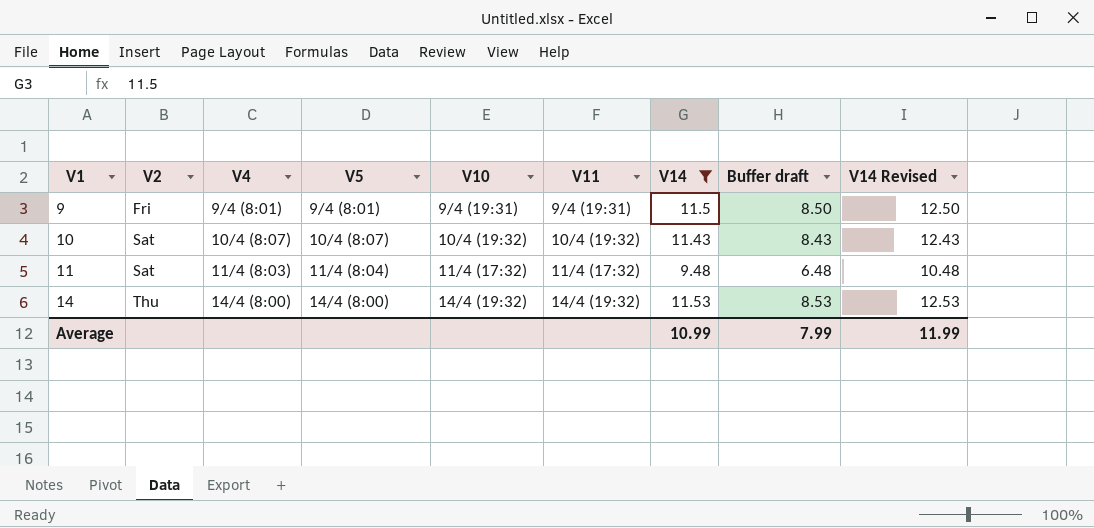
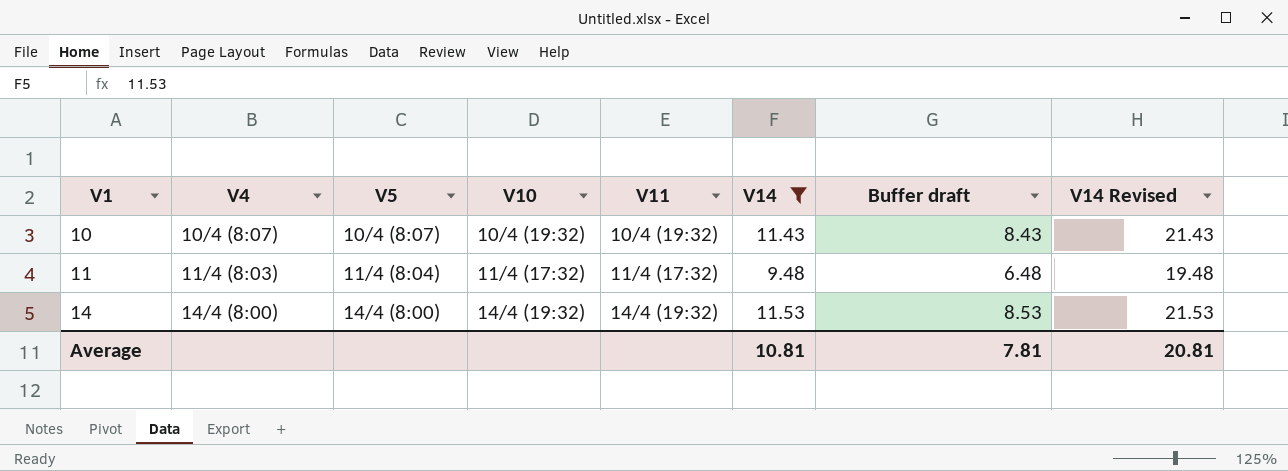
column V2 | position: 2 -> none
column V14 Revised | formula: [V14] + 1 -> [V14] + 10
row 9: Fri | 9/4 (8:01) | 9/4 (8:01) | 9/4 (19:31) | 9/4 (19:31) | 11.5 | 8.50 | 12.50 -> none
Average | V14: 10.99 -> 10.81
Average | Buffer draft: 7.99 -> 7.81
Average | V14 Revised: 11.99 -> 20.81

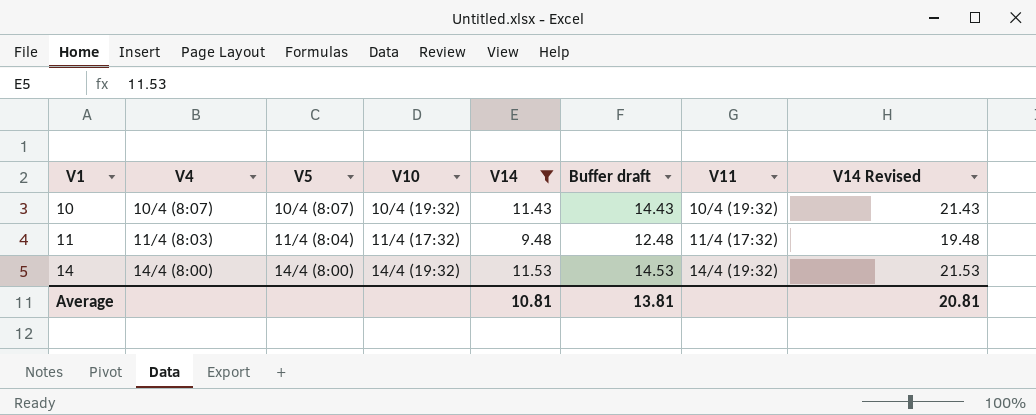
column Buffer draft | formula: [V14] - 3 -> [V14] + 3
column V11 | position: 5 -> 7
Average | Buffer draft: 7.81 -> 13.81

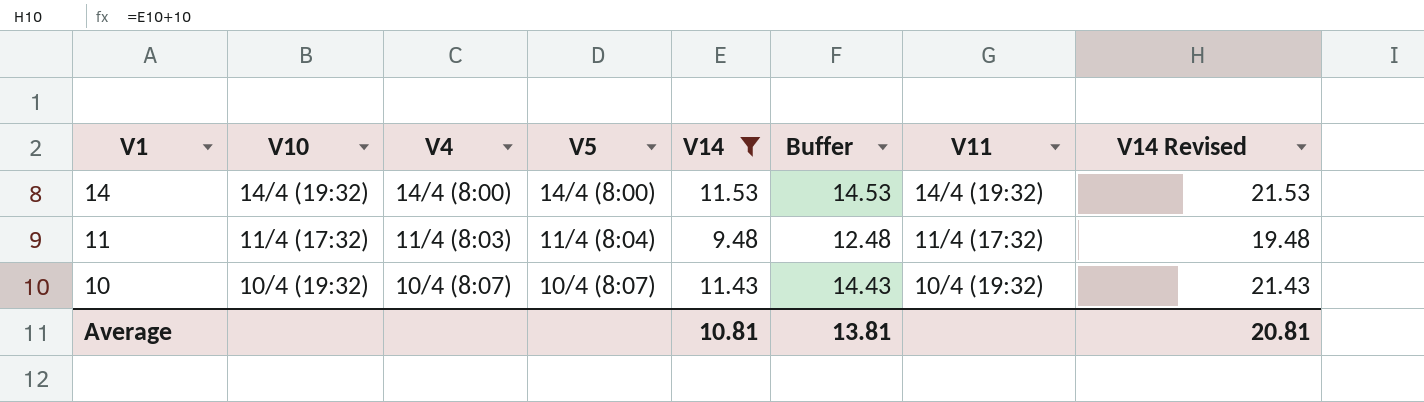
row order: V1 ascending -> V1 descending
column V10 | position: 4 -> 2
column name: Buffer draft -> Buffer

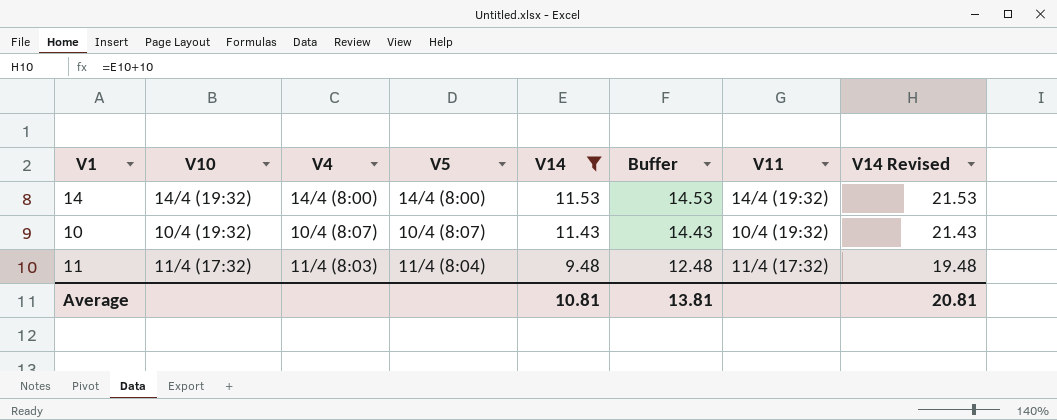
row order: V1 descending -> V14 descending

